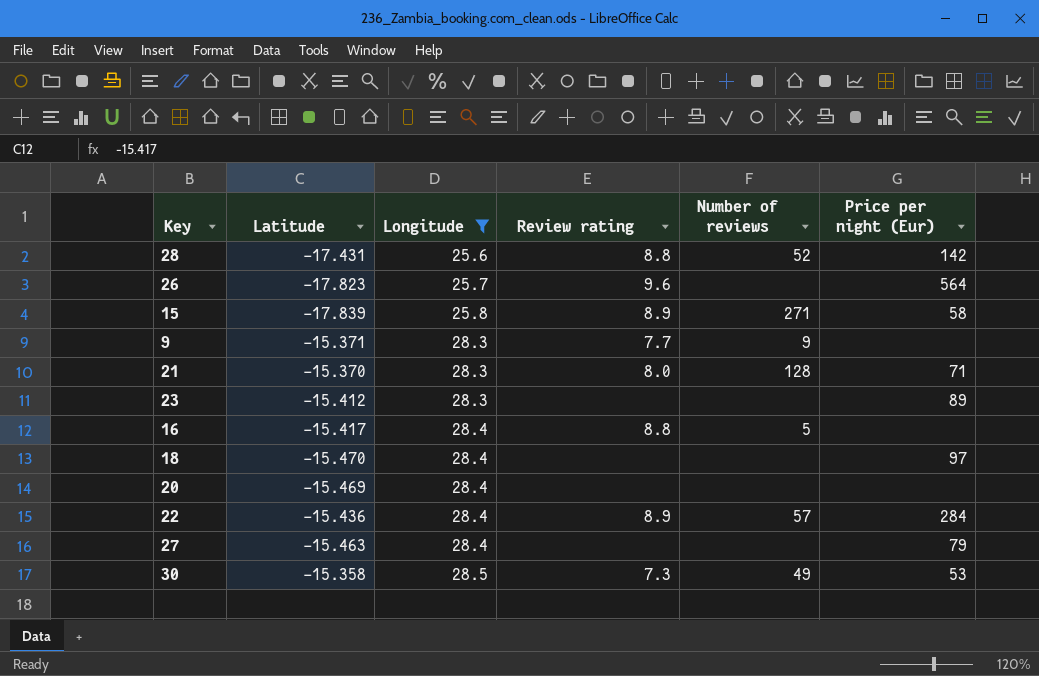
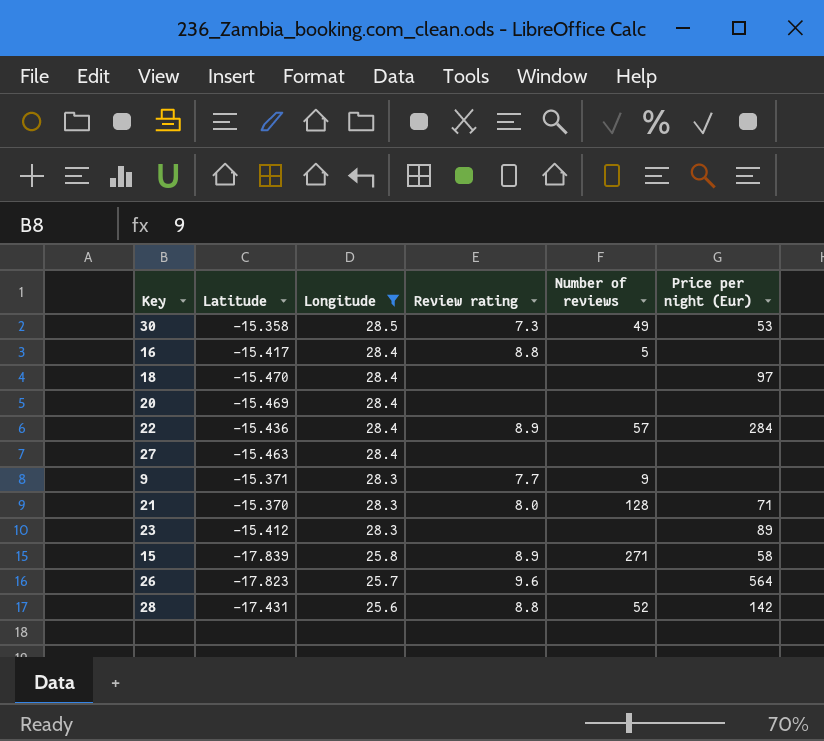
row order: Longitude ascending -> Longitude descending
27 | Price per night (Eur): 79 -> none

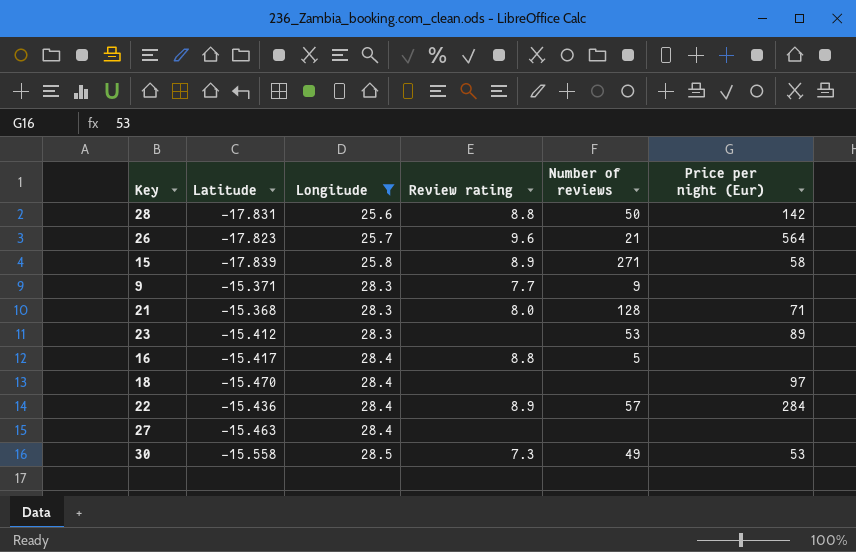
row order: Longitude descending -> Longitude ascending
row 20: -15.469 | 28.4 | none | none | none -> none
28 | Latitude: -17.431 -> -17.831
28 | Number of reviews: 52 -> 50
26 | Number of reviews: none -> 21
21 | Latitude: -15.370 -> -15.368
23 | Number of reviews: none -> 53
30 | Latitude: -15.358 -> -15.558

